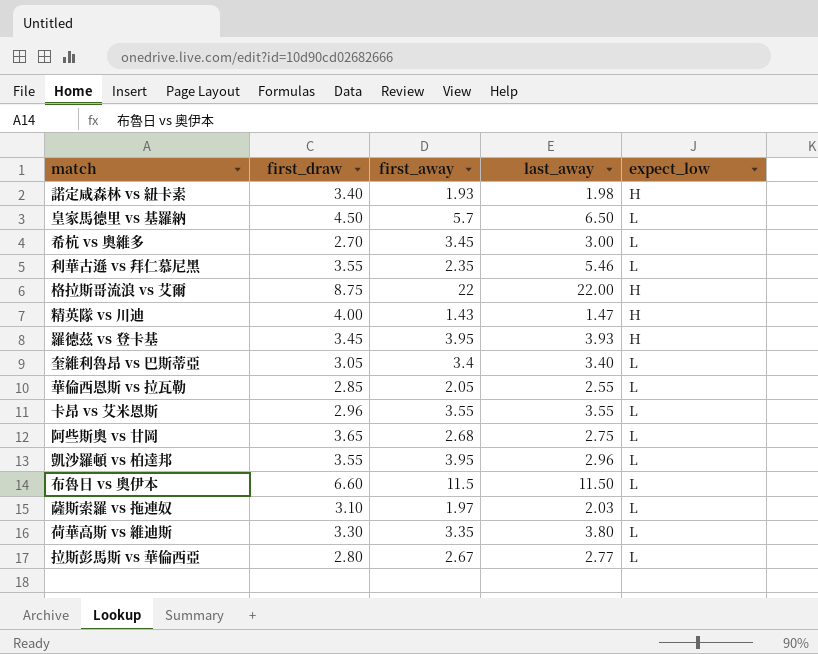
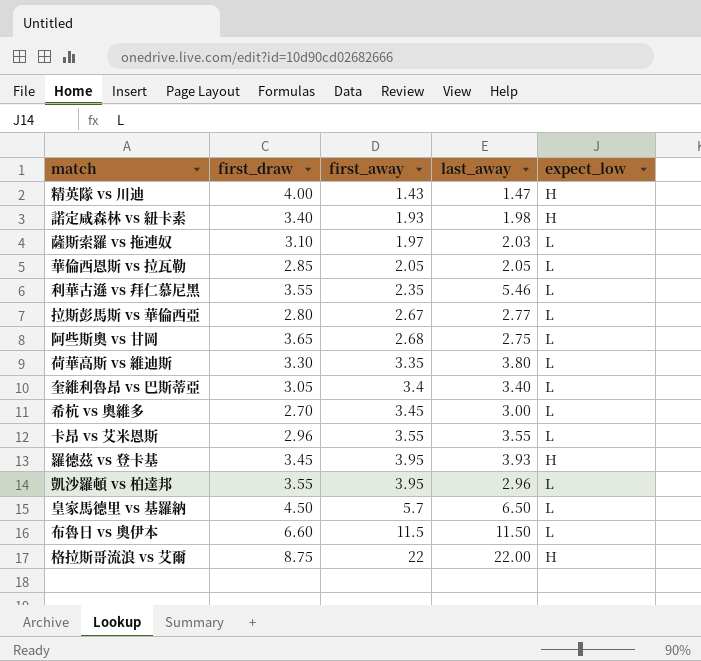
row order: none -> first_away ascending
華倫西恩斯 vs 拉瓦勒 | last_away: 2.55 -> 2.05

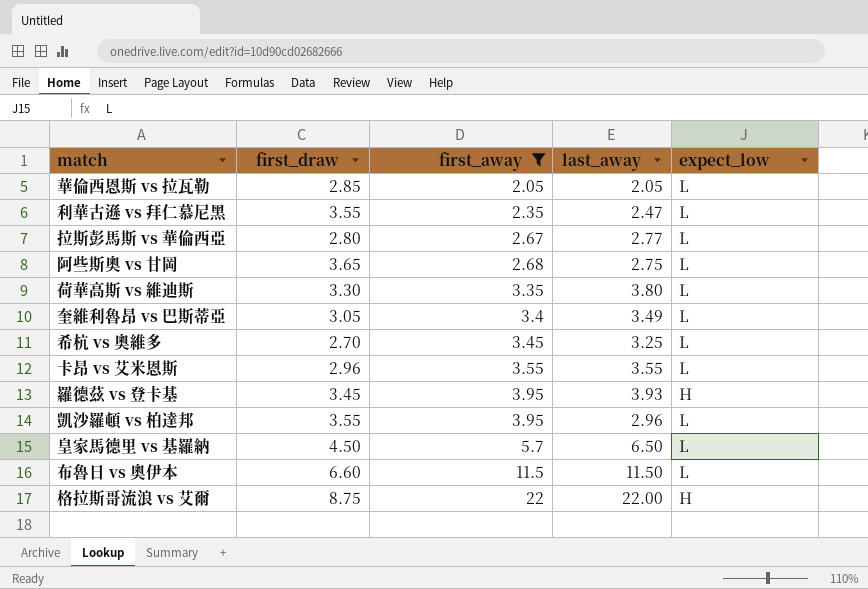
filter: none -> first_away >= 2.05
利華古遜 vs 拜仁慕尼黑 | last_away: 5.46 -> 2.47
奎維利魯昂 vs 巴斯蒂亞 | last_away: 3.40 -> 3.49
希杭 vs 奧維多 | last_away: 3.00 -> 3.25

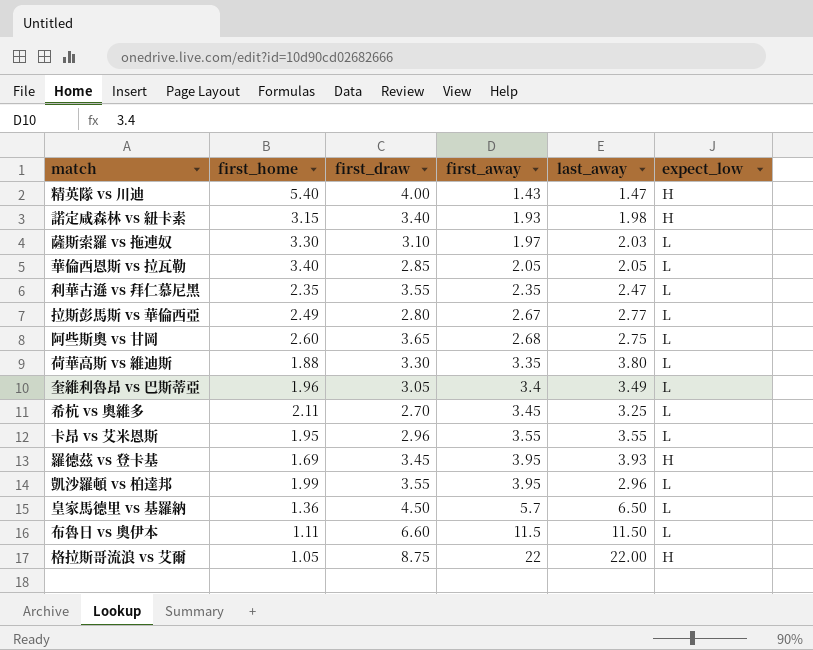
filter: first_away >= 2.05 -> none
column first_home | position: none -> 2

